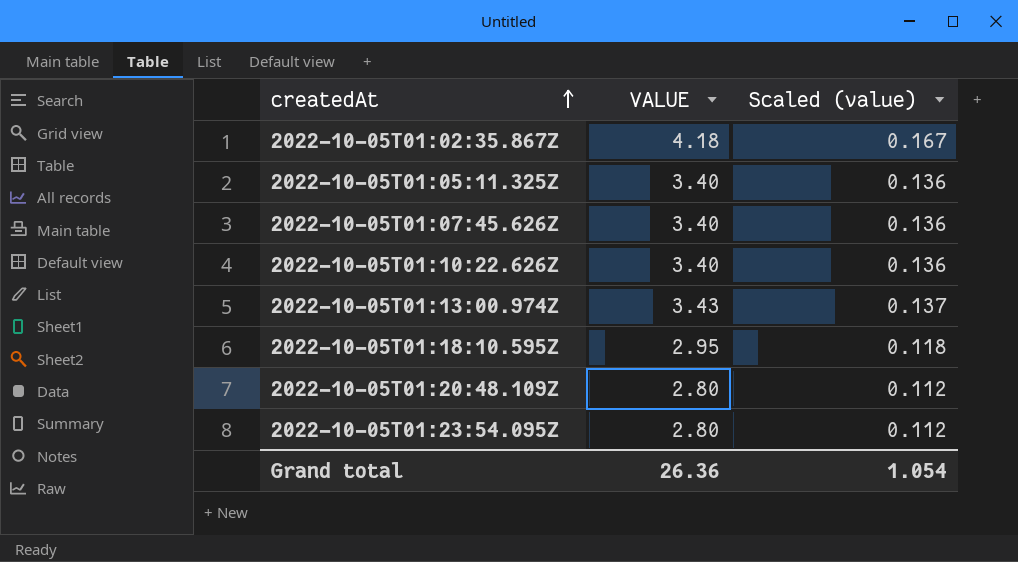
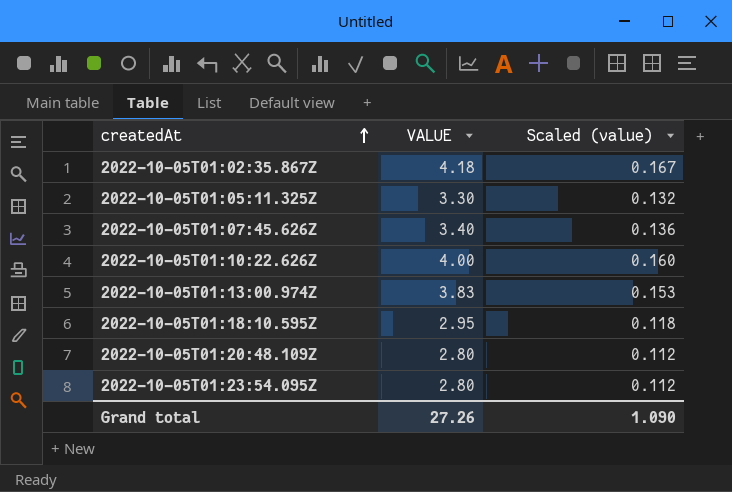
2022-10-05T01:05:11.325Z | VALUE: 3.40 -> 3.30
2022-10-05T01:05:11.325Z | Scaled (value): 0.136 -> 0.132
2022-10-05T01:10:22.626Z | VALUE: 3.40 -> 4.00
2022-10-05T01:10:22.626Z | Scaled (value): 0.136 -> 0.160
2022-10-05T01:13:00.974Z | VALUE: 3.43 -> 3.83
2022-10-05T01:13:00.974Z | Scaled (value): 0.137 -> 0.153
Grand total | VALUE: 26.36 -> 27.26
Grand total | Scaled (value): 1.054 -> 1.090

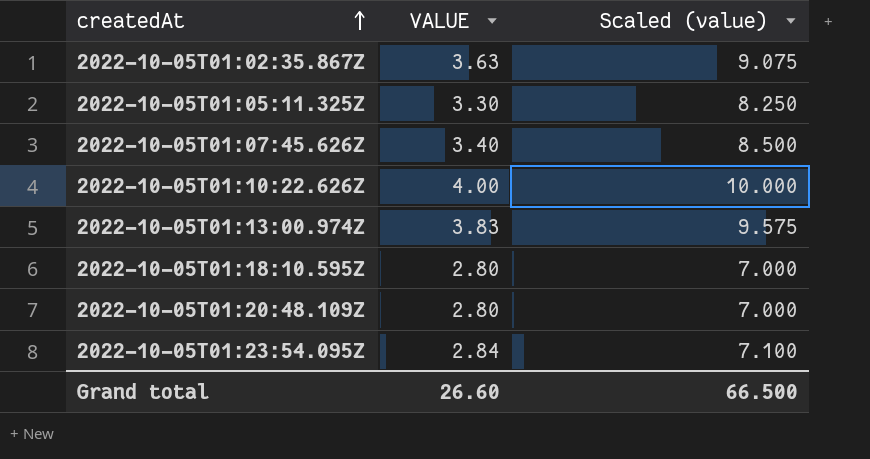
column Scaled (value) | formula: [VALUE] * 0.04 -> [VALUE] * 2.5
2022-10-05T01:02:35.867Z | VALUE: 4.18 -> 3.63
2022-10-05T01:18:10.595Z | VALUE: 2.95 -> 2.80
2022-10-05T01:23:54.095Z | VALUE: 2.80 -> 2.84
Grand total | VALUE: 27.26 -> 26.60
Grand total | Scaled (value): 1.090 -> 66.500

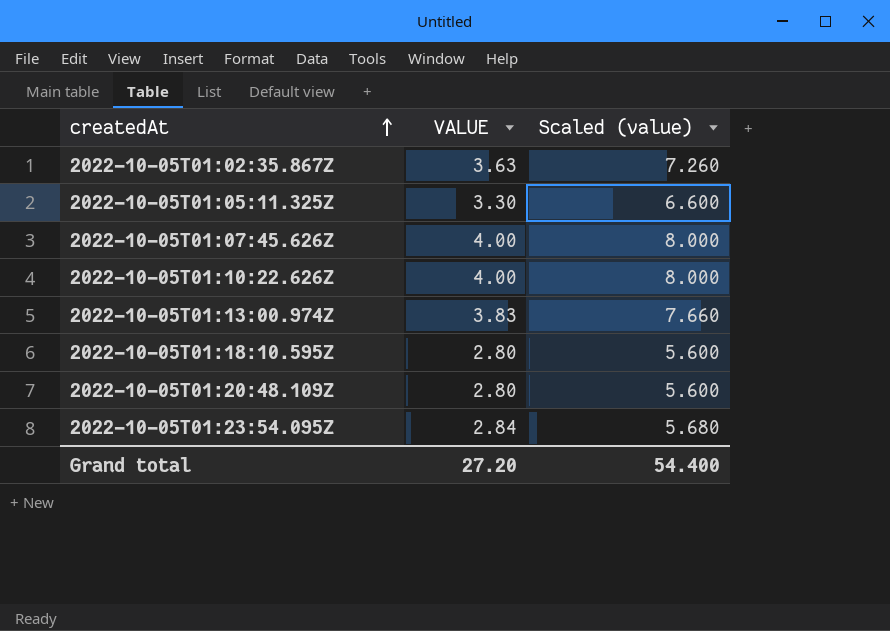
column Scaled (value) | formula: [VALUE] * 2.5 -> [VALUE] * 2
2022-10-05T01:07:45.626Z | VALUE: 3.40 -> 4.00
Grand total | VALUE: 26.60 -> 27.20
Grand total | Scaled (value): 66.500 -> 54.400

